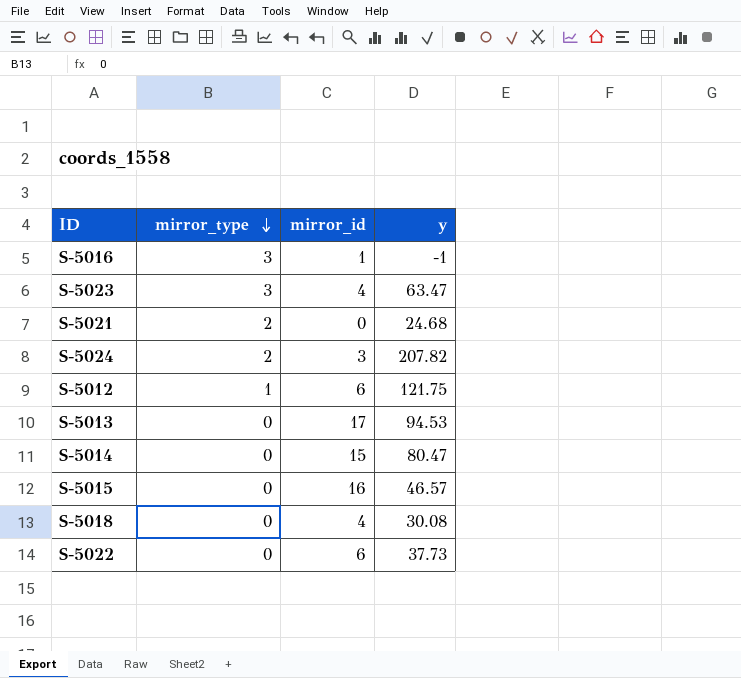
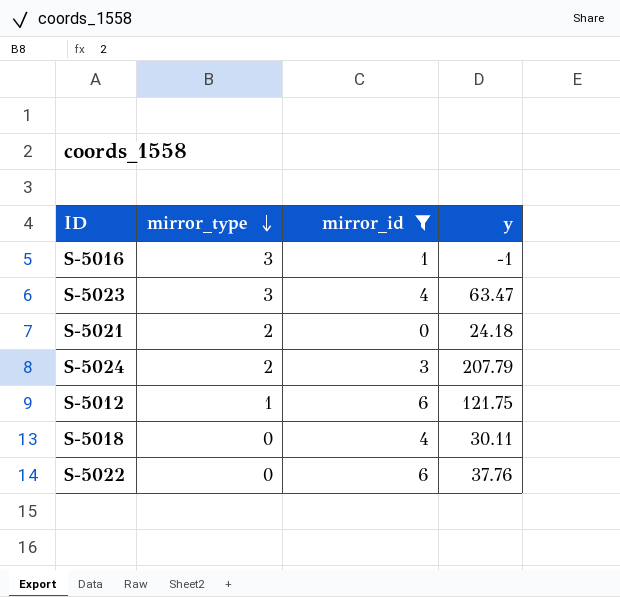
filter: none -> mirror_id <= 6
S-5021 | y: 24.68 -> 24.18
S-5024 | y: 207.82 -> 207.79
S-5018 | y: 30.08 -> 30.11
S-5022 | y: 37.73 -> 37.76

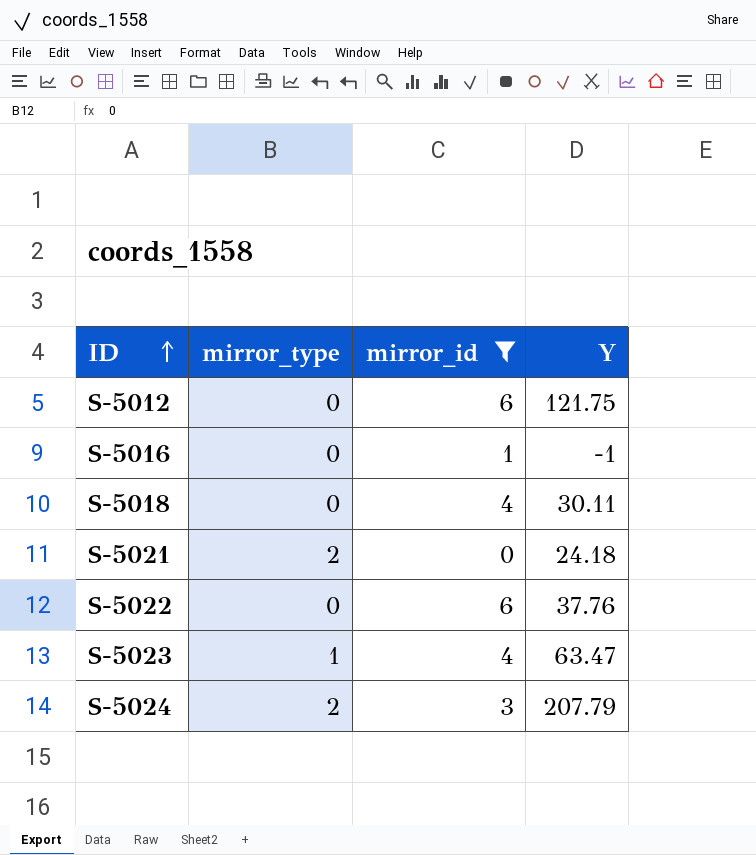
row order: mirror_type descending -> ID ascending
column name: y -> Y
S-5012 | mirror_type: 1 -> 0
S-5016 | mirror_type: 3 -> 0
S-5023 | mirror_type: 3 -> 1

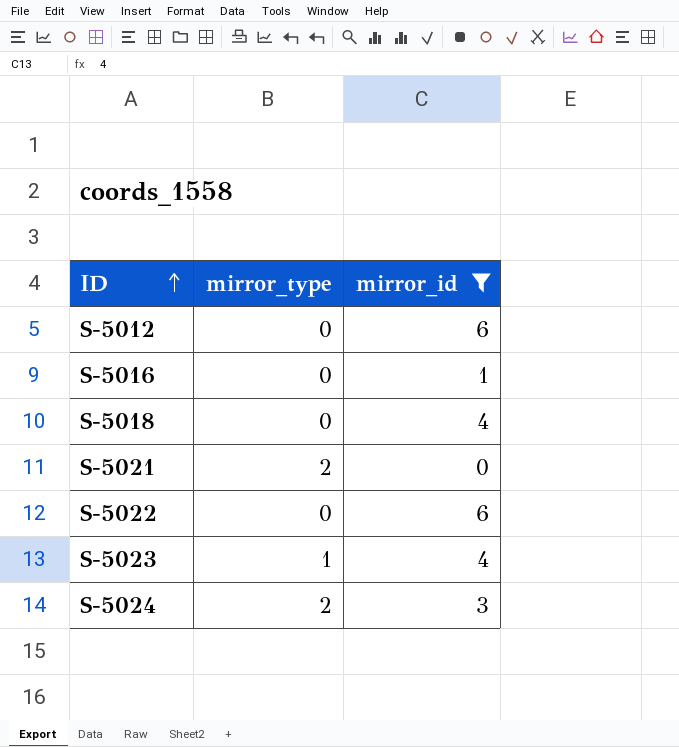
column Y | position: 4 -> none

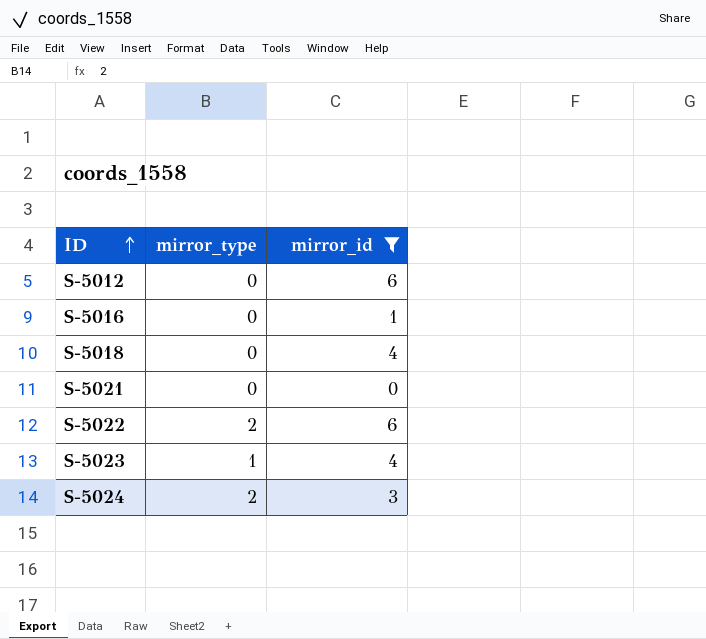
S-5021 | mirror_type: 2 -> 0
S-5022 | mirror_type: 0 -> 2

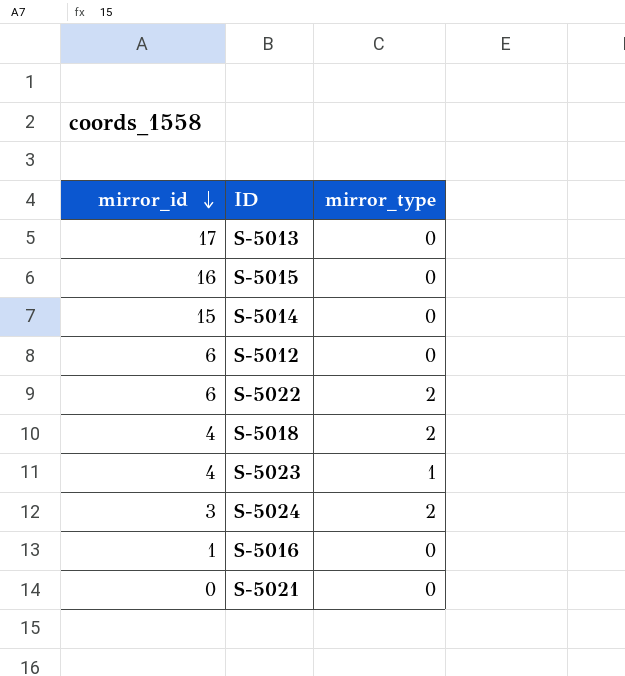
filter: mirror_id <= 6 -> none
row order: ID ascending -> mirror_id descending
column mirror_id | position: 3 -> 1
S-5018 | mirror_type: 0 -> 2

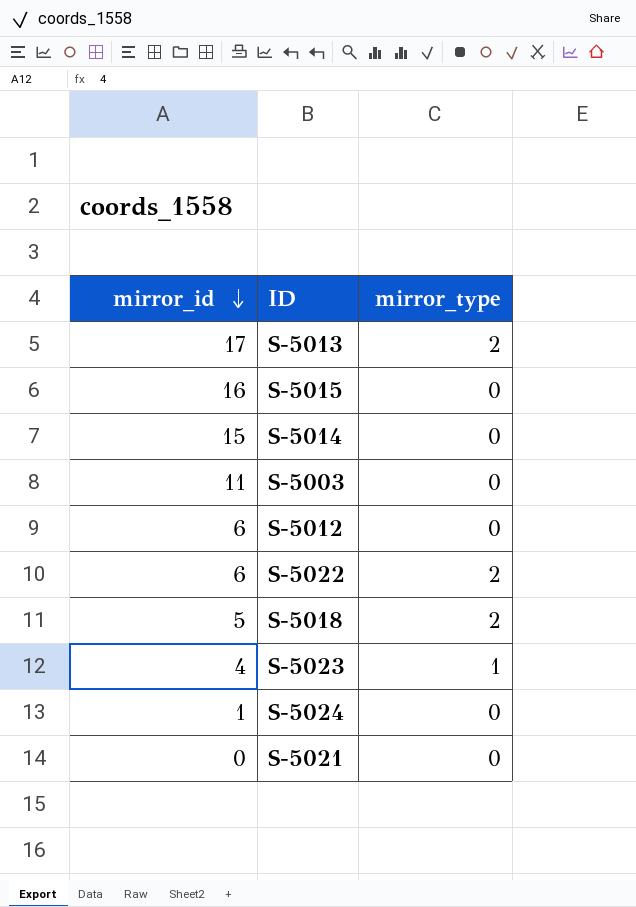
row S-5016: 1 | 0 -> none
S-5013 | mirror_type: 0 -> 2
row S-5003: none -> 11 | 0
S-5018 | mirror_id: 4 -> 5
S-5024 | mirror_id: 3 -> 1
S-5024 | mirror_type: 2 -> 0

